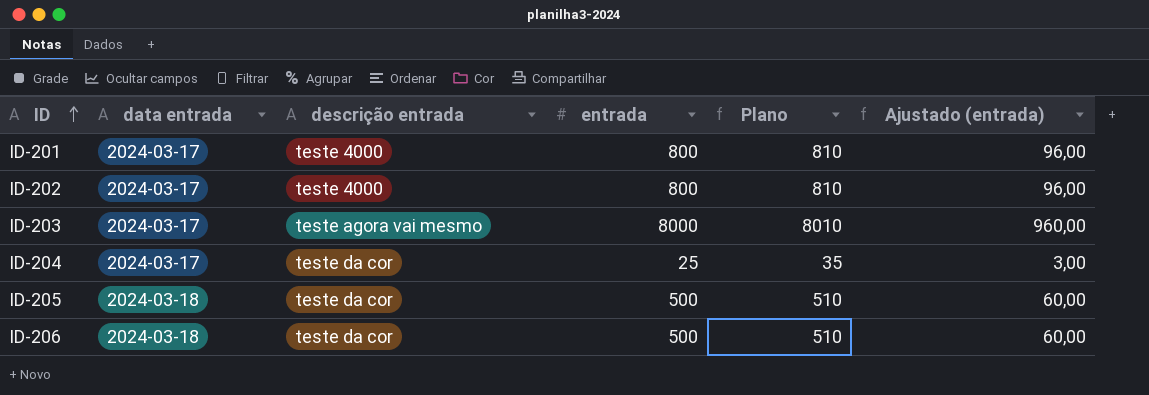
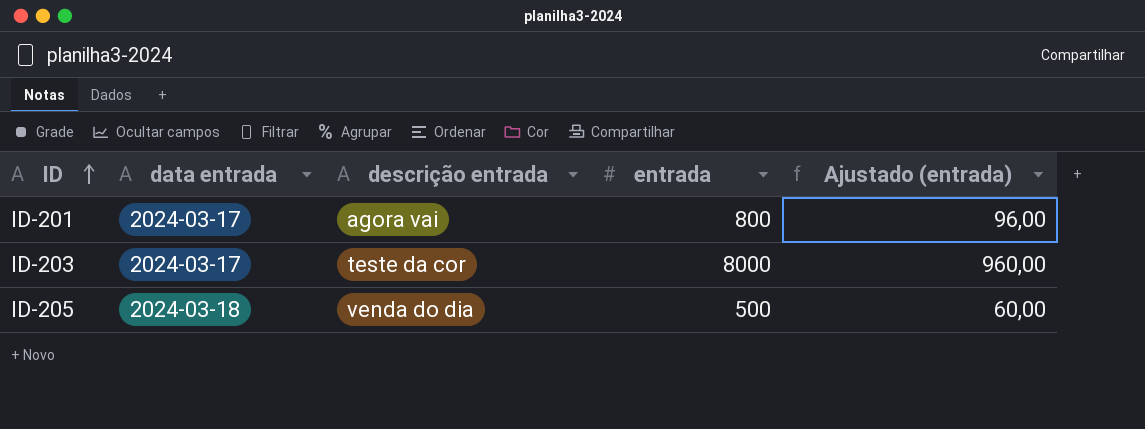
column Plano | formula: [entrada] + 10 -> none
row ID-202: 2024-03-17 | teste 4000 | 800 | 810 | 96,00 -> none
row ID-204: 2024-03-17 | teste da cor | 25 | 35 | 3,00 -> none
row ID-206: 2024-03-18 | teste da cor | 500 | 510 | 60,00 -> none
ID-201 | descrição entrada: teste 4000 -> agora vai
ID-203 | descrição entrada: teste agora vai mesmo -> teste da cor
ID-205 | descrição entrada: teste da cor -> venda do dia

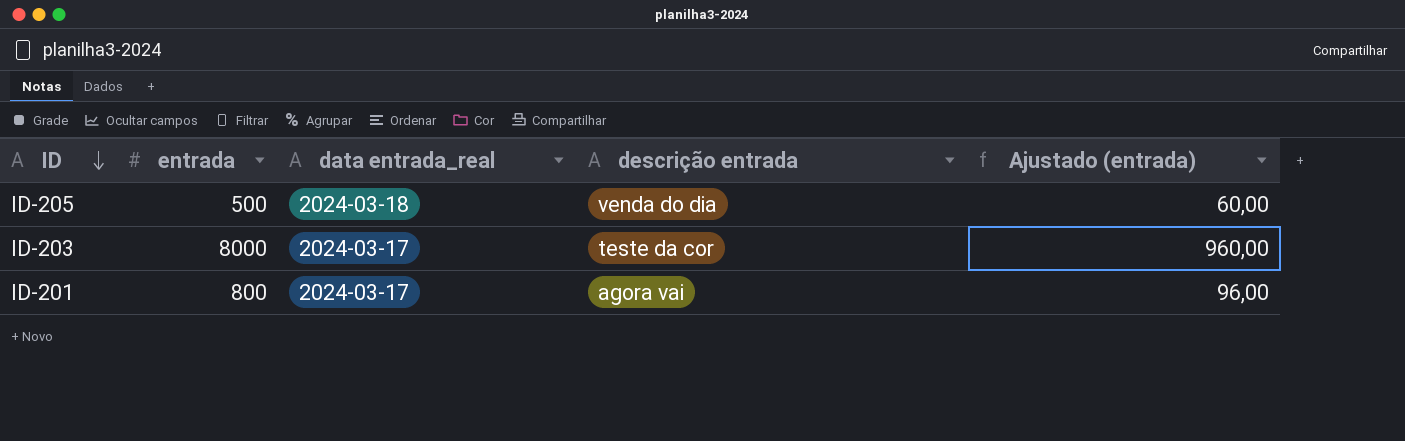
row order: ID ascending -> ID descending
column entrada | position: 4 -> 2
column name: data entrada -> data entrada_real

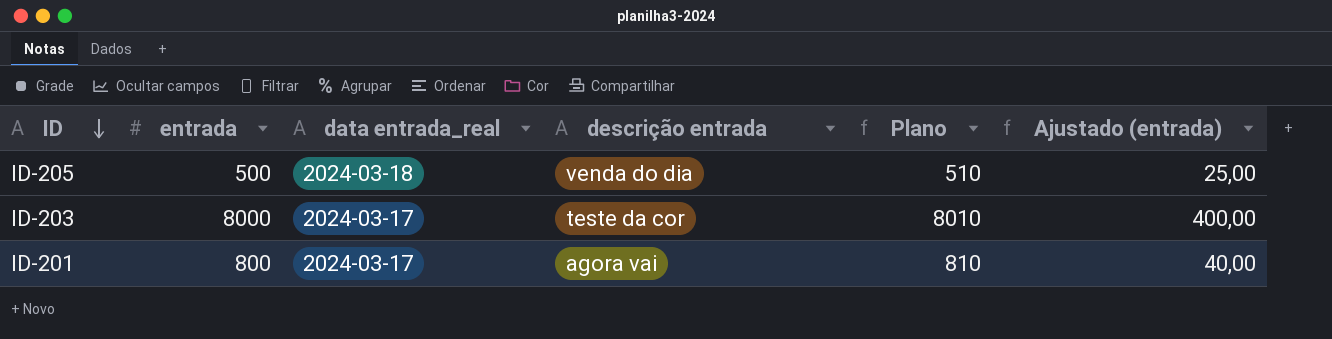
column Plano | formula: none -> [entrada] + 10
column Ajustado (entrada) | formula: [entrada] * 0,12 -> [entrada] * 0,05

